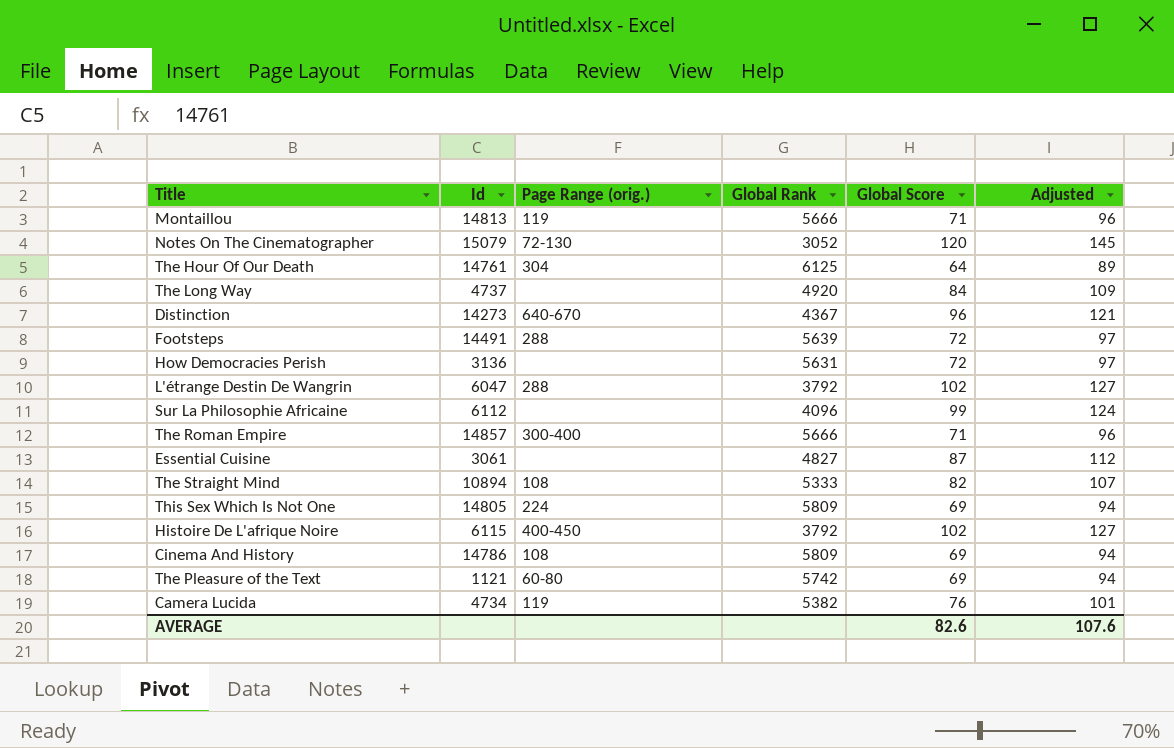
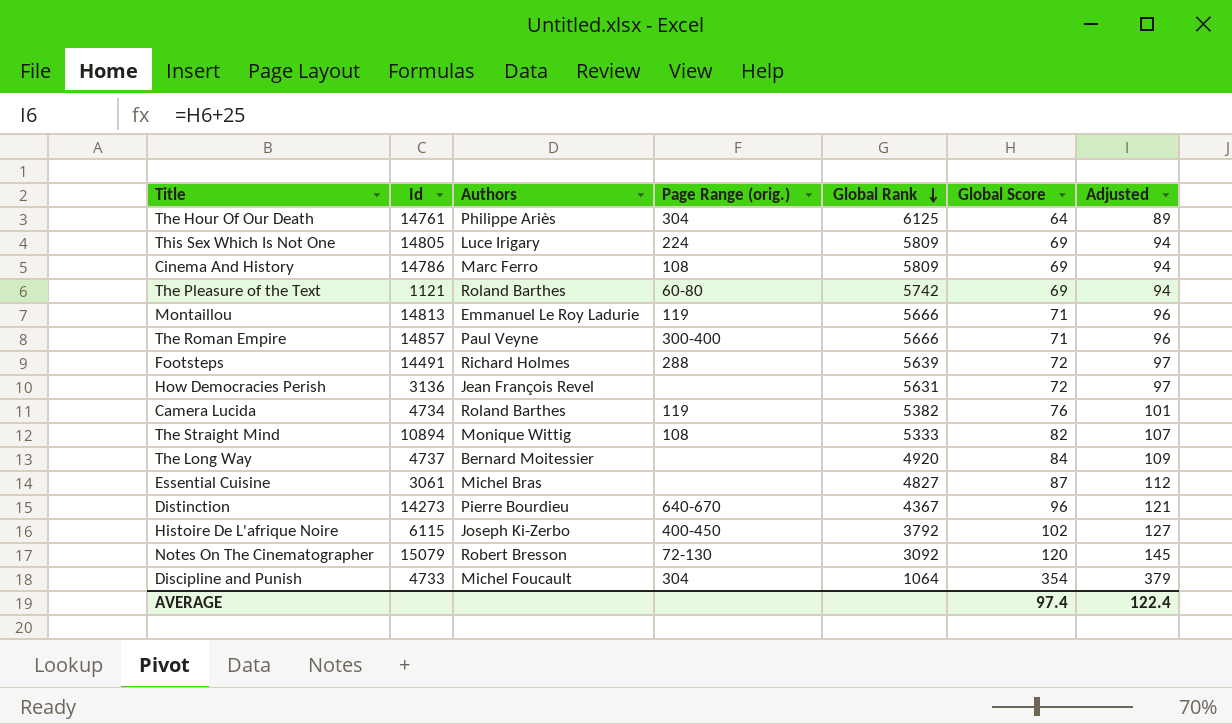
row order: none -> Global Rank descending
column Authors | position: none -> 3
row L'étrange Destin De Wangrin: 6047 | 288 | 3792 | 102 | 127 -> none
row Sur La Philosophie Africaine: 6112 | none | 4096 | 99 | 124 -> none
Notes On The Cinematographer | Global Rank: 3052 -> 3092
row Discipline and Punish: none -> 4733 | Michel Foucault | 304 | 1064 | 354 | 379
AVERAGE | Global Score: 82.6 -> 97.4
AVERAGE | Adjusted: 107.6 -> 122.4

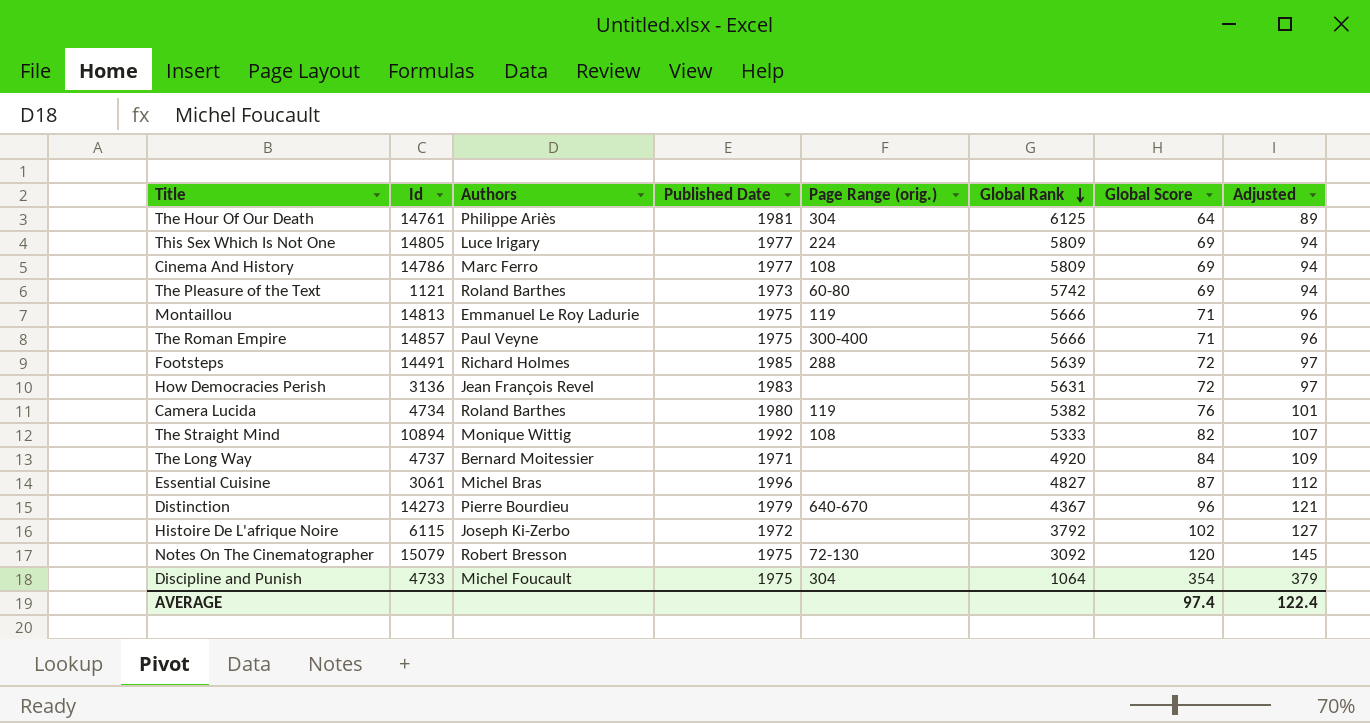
column Published Date | position: none -> 4
Histoire De L'afrique Noire | Page Range (orig.): 400-450 -> none

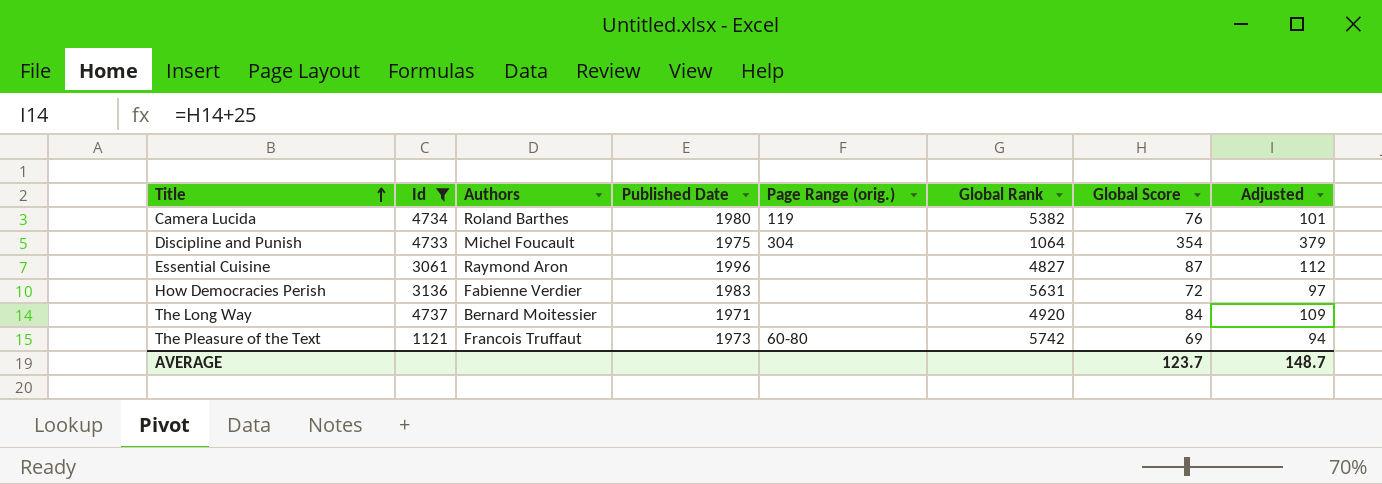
filter: none -> Id <= 4737
row order: Global Rank descending -> Title ascending
Essential Cuisine | Authors: Michel Bras -> Raymond Aron
How Democracies Perish | Authors: Jean François Revel -> Fabienne Verdier
The Pleasure of the Text | Authors: Roland Barthes -> Francois Truffaut
AVERAGE | Global Score: 97.4 -> 123.7
AVERAGE | Adjusted: 122.4 -> 148.7

